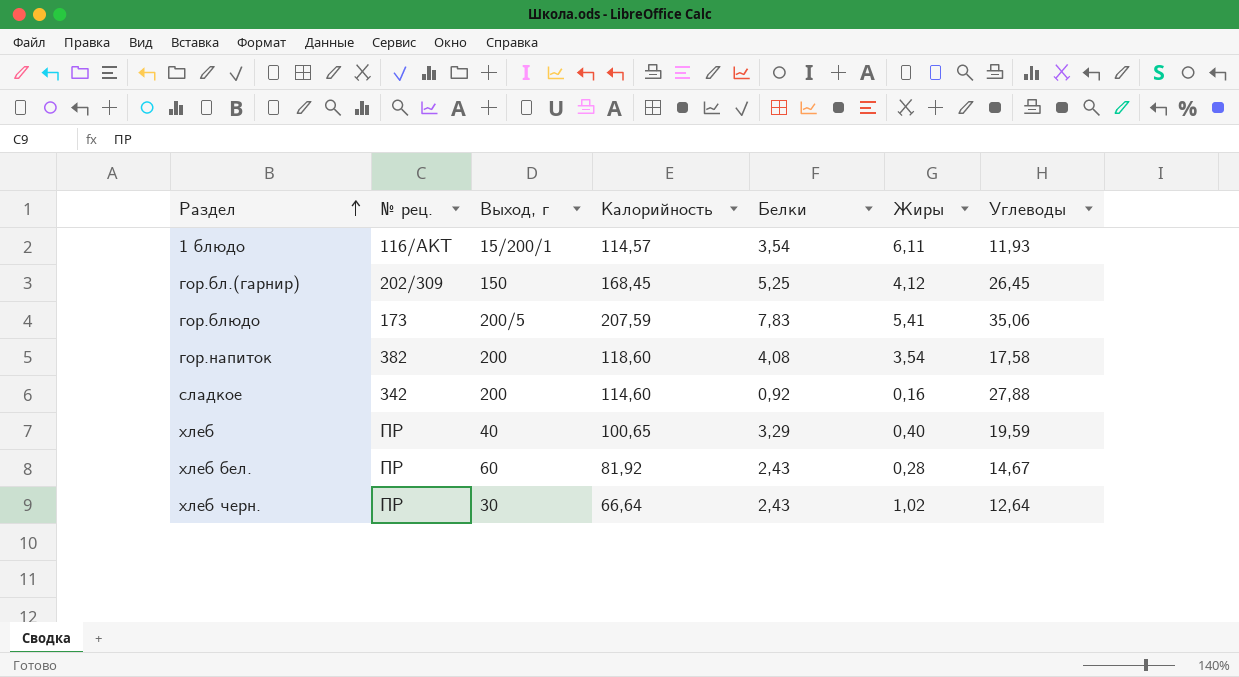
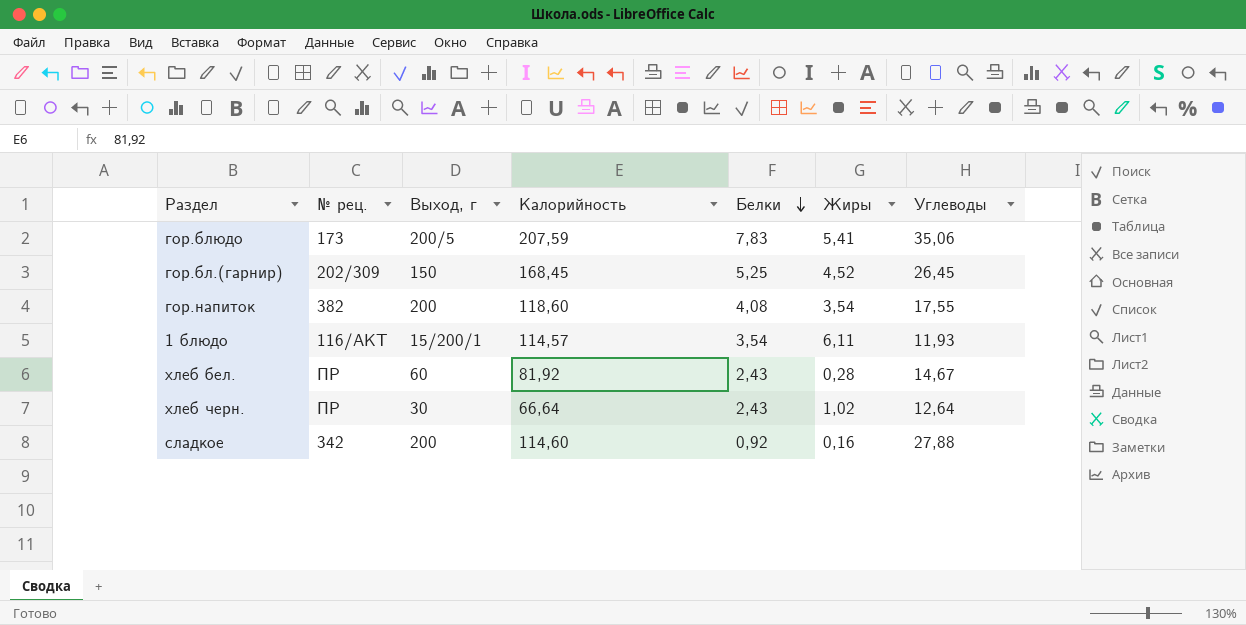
row order: Раздел ascending -> Белки descending
row хлеб: ПР | 40 | 100,65 | 3,29 | 0,40 | 19,59 -> none
гор.бл.(гарнир) | Жиры: 4,12 -> 4,52
гор.напиток | Углеводы: 17,58 -> 17,55

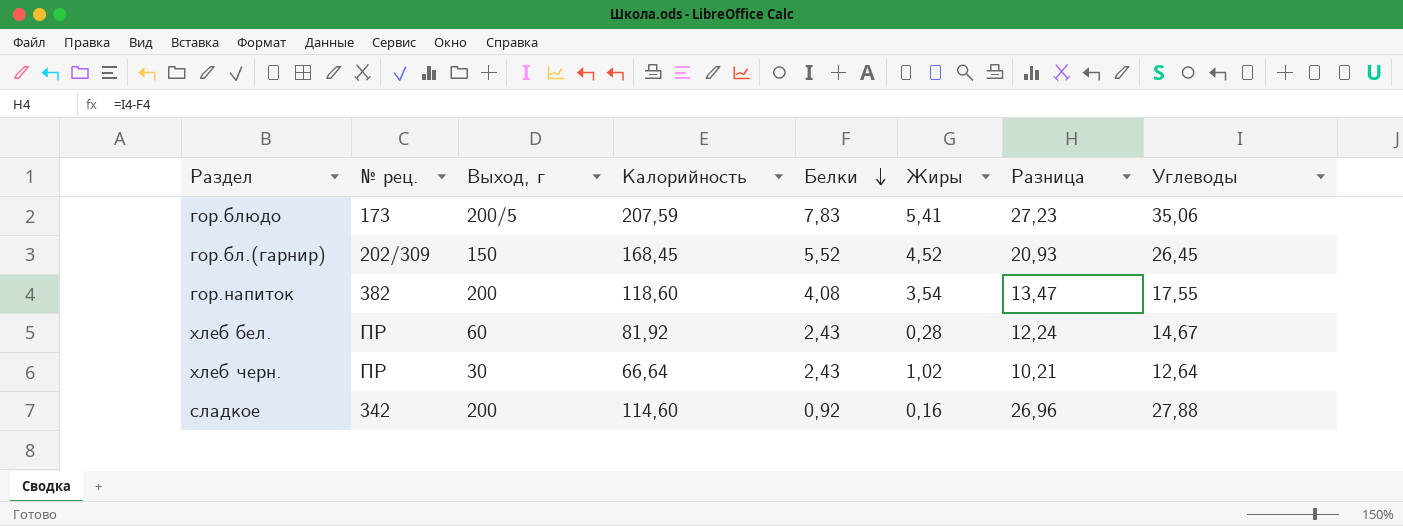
column Разница | formula: none -> [Углеводы] - [Белки]
row 1 блюдо: 116/АКТ | 15/200/1 | 114,57 | 3,54 | 6,11 | 11,93 -> none
гор.бл.(гарнир) | Белки: 5,25 -> 5,52

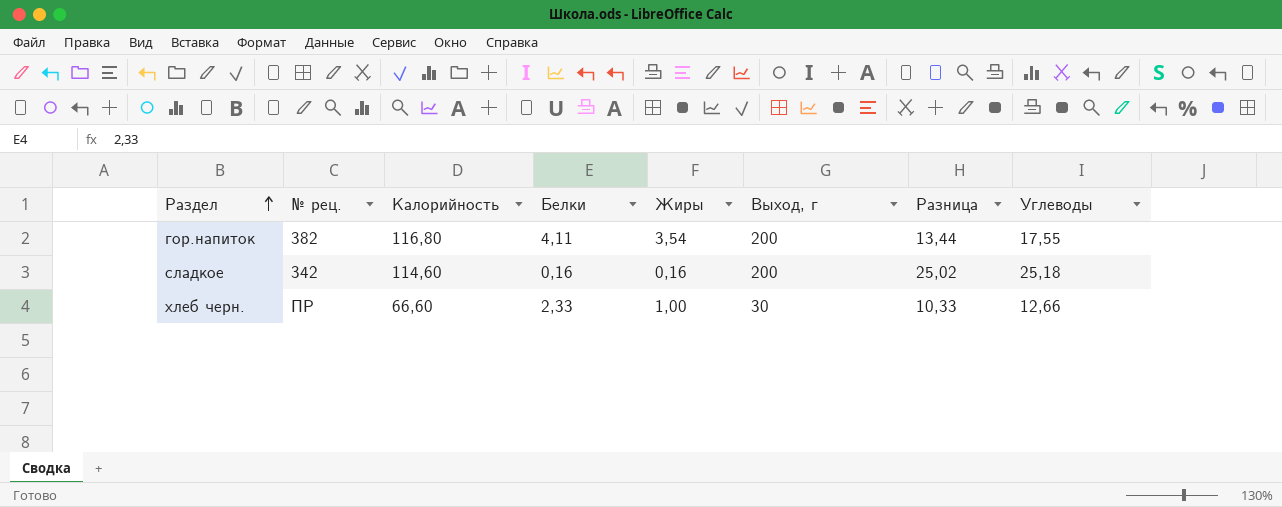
row order: Белки descending -> Раздел ascending
column Выход, г | position: 3 -> 6
row гор.блюдо: 173 | 200/5 | 207,59 | 7,83 | 5,41 | 27,23 | 35,06 -> none
row гор.бл.(гарнир): 202/309 | 150 | 168,45 | 5,52 | 4,52 | 20,93 | 26,45 -> none
row хлеб бел.: ПР | 60 | 81,92 | 2,43 | 0,28 | 12,24 | 14,67 -> none
гор.напиток | Калорийность: 118,60 -> 116,80
гор.напиток | Белки: 4,08 -> 4,11
гор.напиток | Разница: 13,47 -> 13,44
сладкое | Белки: 0,92 -> 0,16
сладкое | Разница: 26,96 -> 25,02
сладкое | Углеводы: 27,88 -> 25,18
хлеб черн. | Калорийность: 66,64 -> 66,60
хлеб черн. | Белки: 2,43 -> 2,33
хлеб черн. | Жиры: 1,02 -> 1,00
хлеб черн. | Разница: 10,21 -> 10,33
хлеб черн. | Углеводы: 12,64 -> 12,66

